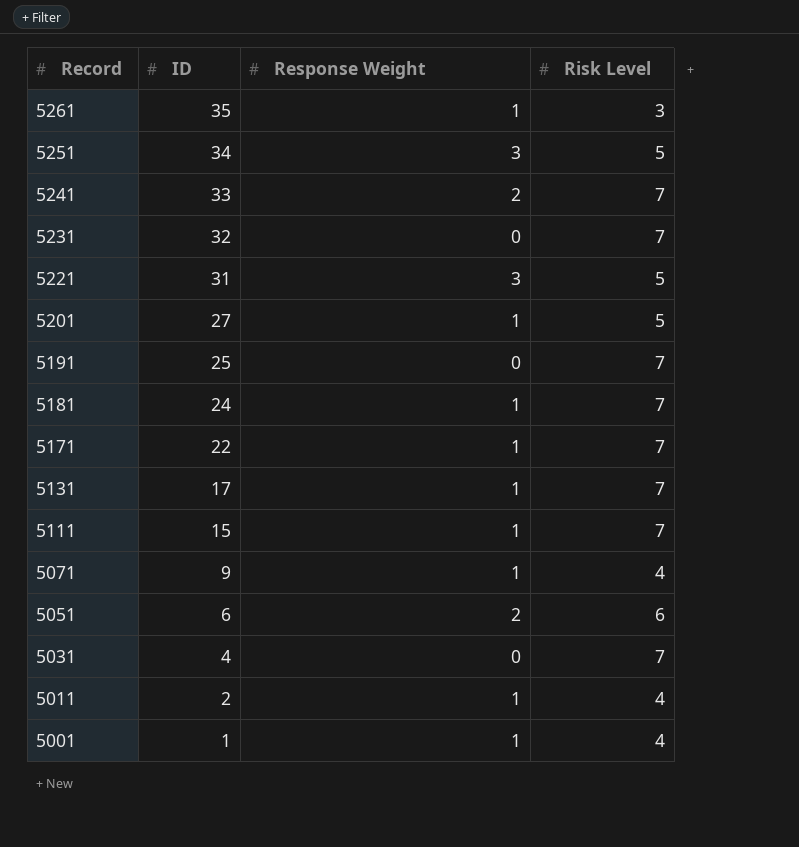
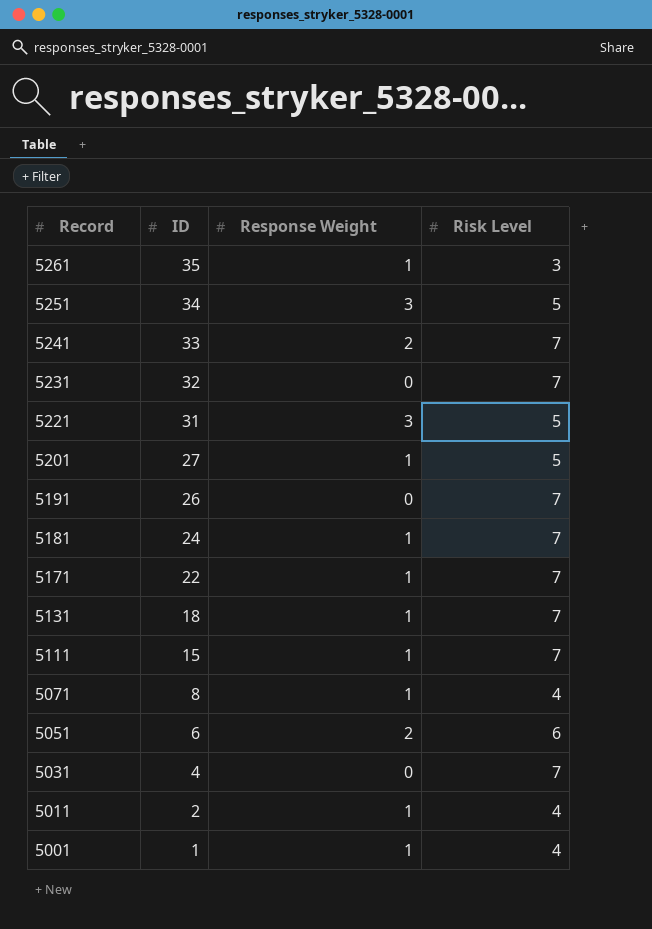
5191 | ID: 25 -> 26
5131 | ID: 17 -> 18
5071 | ID: 9 -> 8

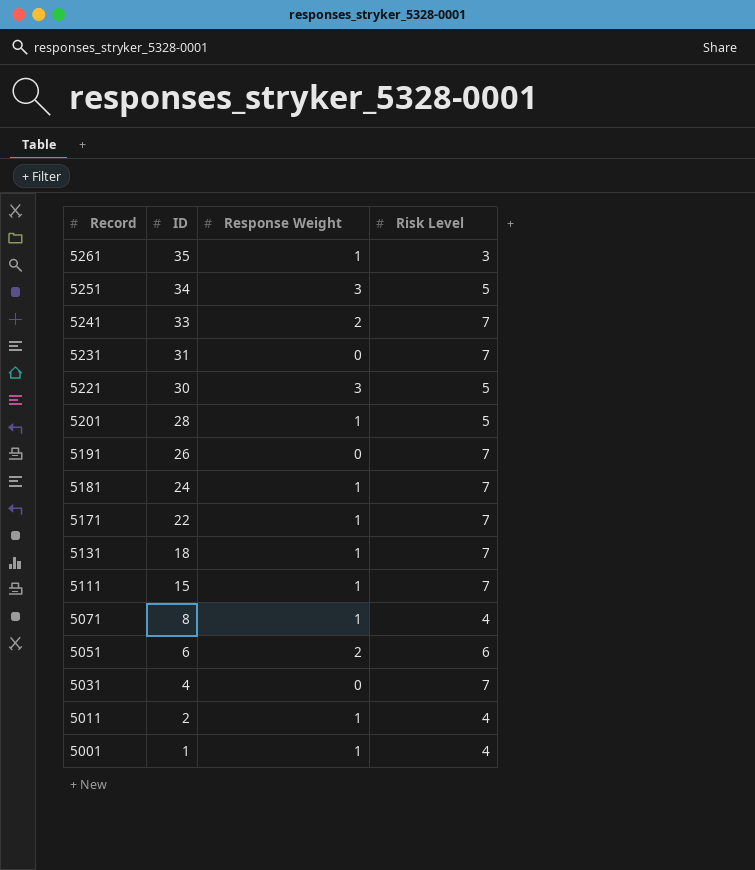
5231 | ID: 32 -> 31
5221 | ID: 31 -> 30
5201 | ID: 27 -> 28

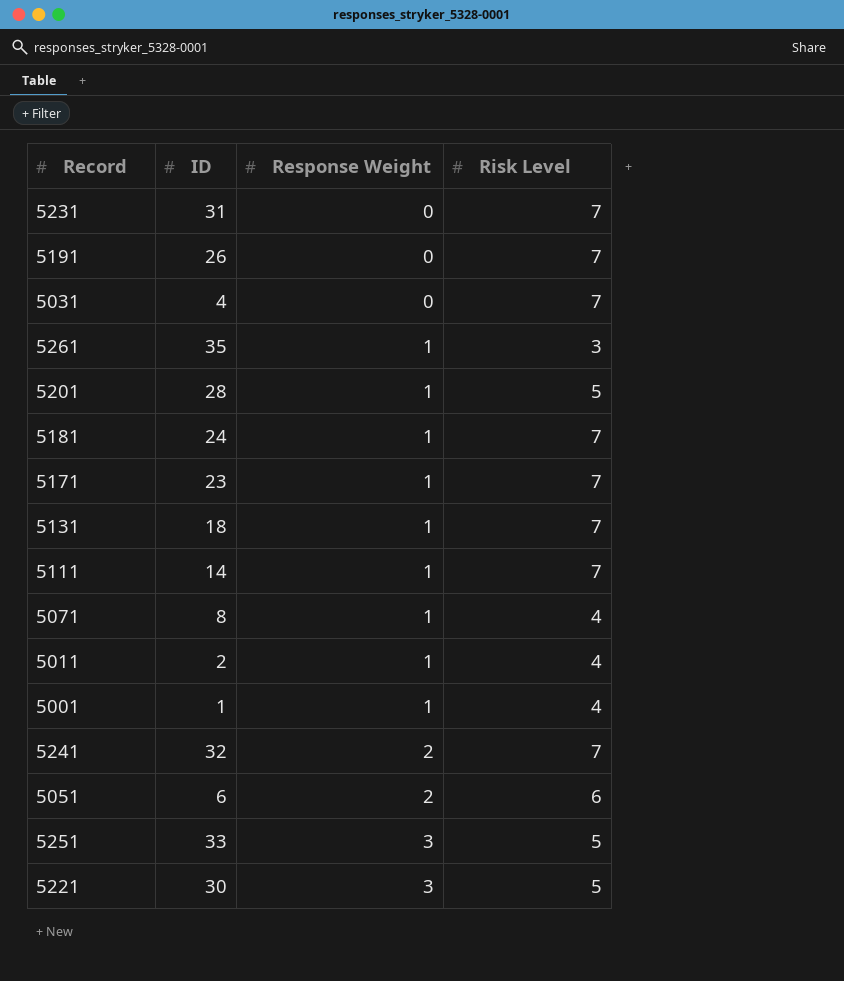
row order: Record descending -> Response Weight ascending
5171 | ID: 22 -> 23
5111 | ID: 15 -> 14
5241 | ID: 33 -> 32
5251 | ID: 34 -> 33

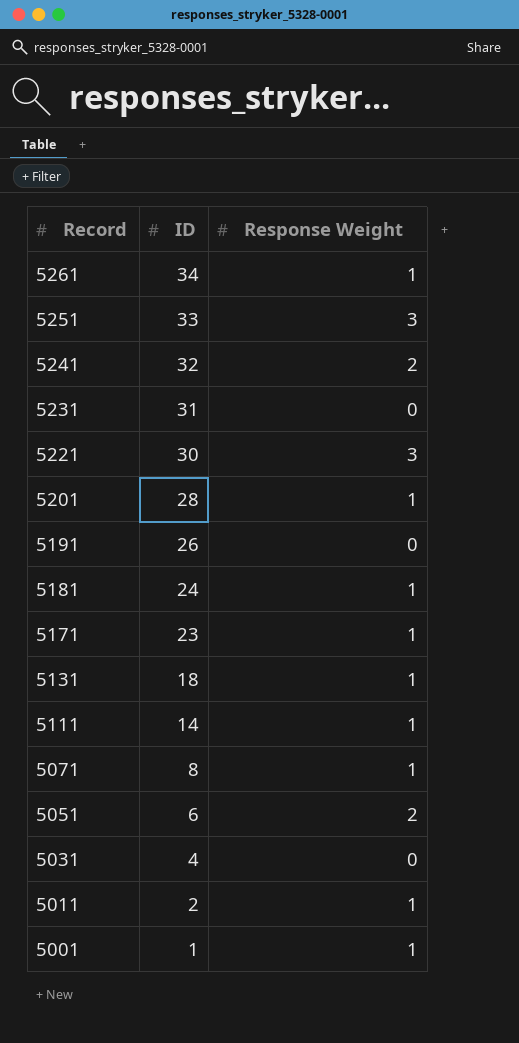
row order: Response Weight ascending -> Record descending
column Risk Level | position: 4 -> none
5261 | ID: 35 -> 34

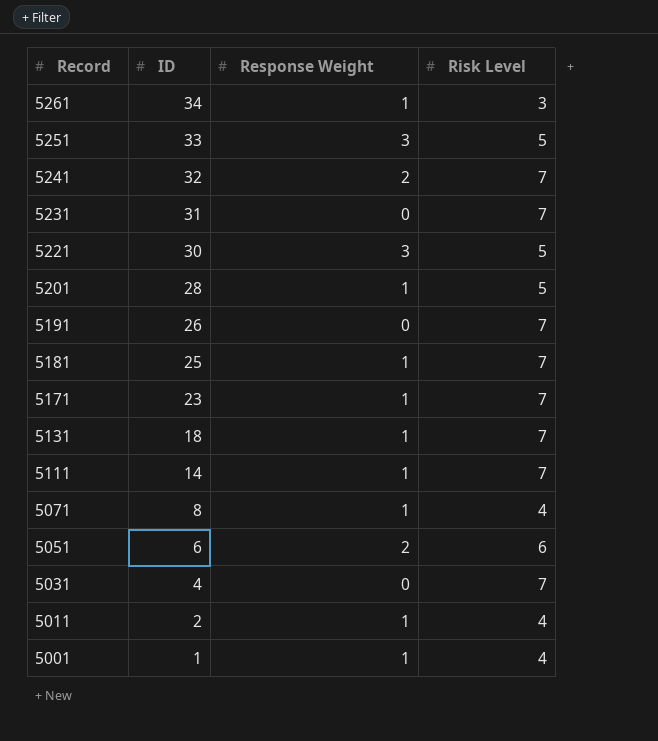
column Risk Level | position: none -> 4
5181 | ID: 24 -> 25

